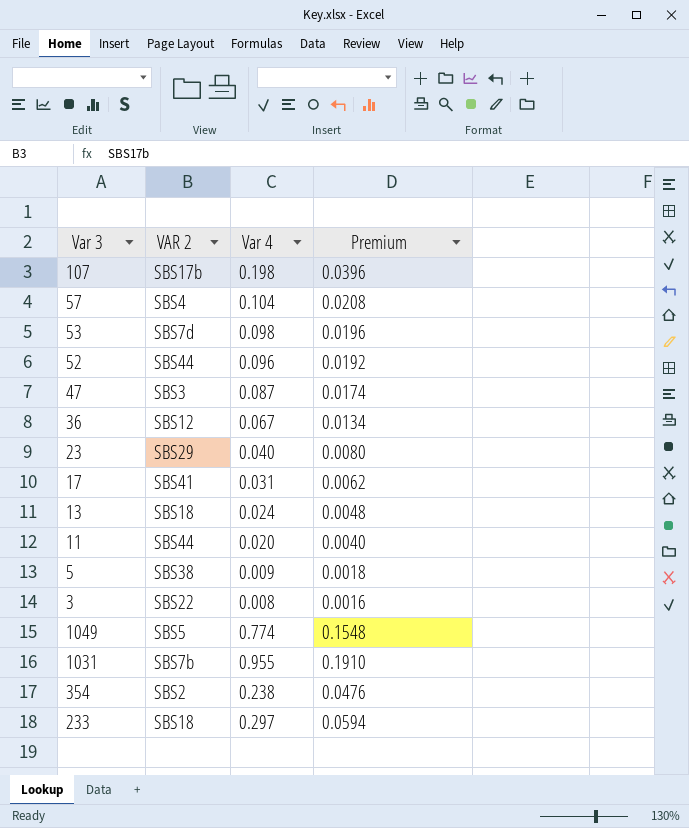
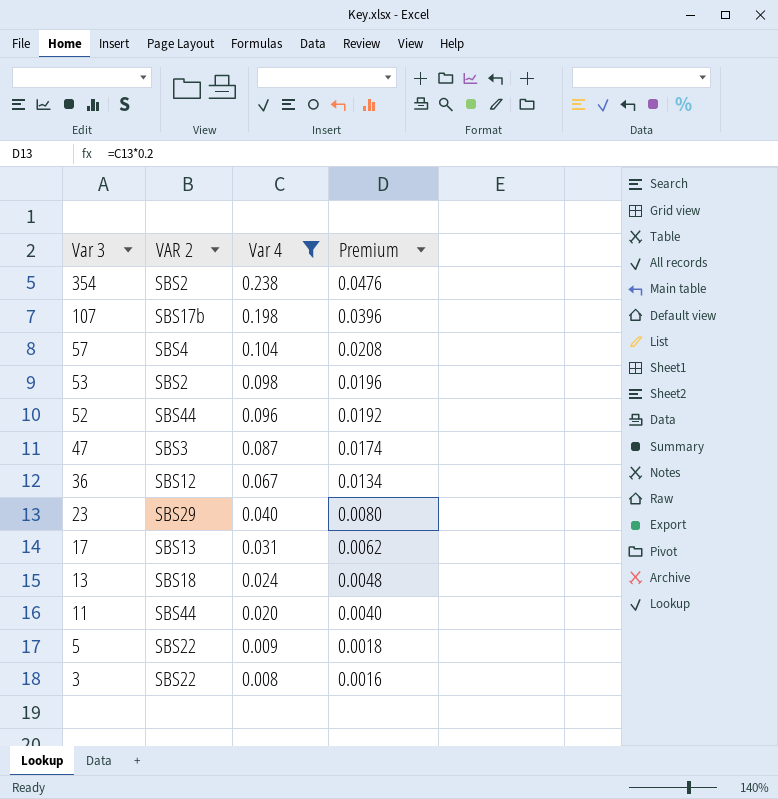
filter: none -> Var 4 <= 0.238
row order: none -> Var 3 descending
53 | VAR 2: SBS7d -> SBS2
17 | VAR 2: SBS41 -> SBS13
5 | VAR 2: SBS38 -> SBS22

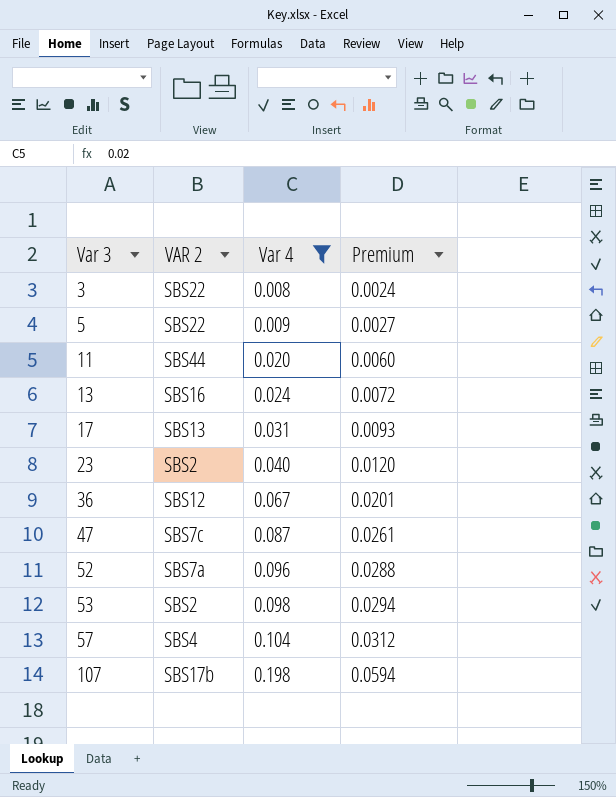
row order: Var 3 descending -> Var 3 ascending
column Premium | formula: [Var 4] * 0.2 -> [Var 4] * 0.3
row 354: SBS2 | 0.238 | 0.0476 -> none
13 | VAR 2: SBS18 -> SBS16
23 | VAR 2: SBS29 -> SBS2
47 | VAR 2: SBS3 -> SBS7c
52 | VAR 2: SBS44 -> SBS7a

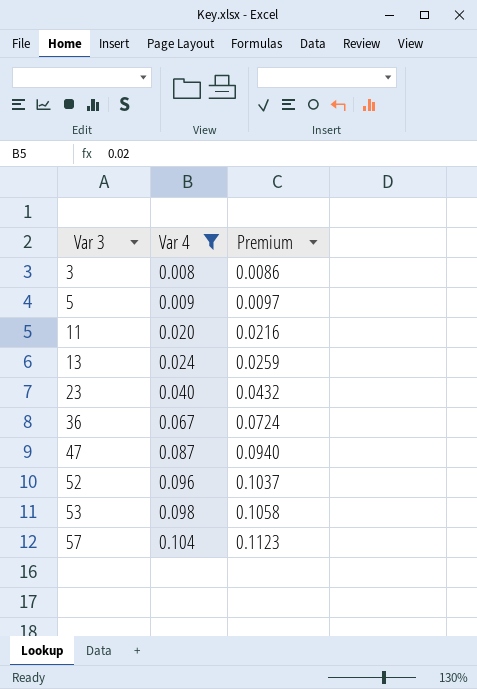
column VAR 2 | position: 2 -> none
column Premium | formula: [Var 4] * 0.3 -> [Var 4] * 1.08
row 17: SBS13 | 0.031 | 0.0093 -> none
row 107: SBS17b | 0.198 | 0.0594 -> none

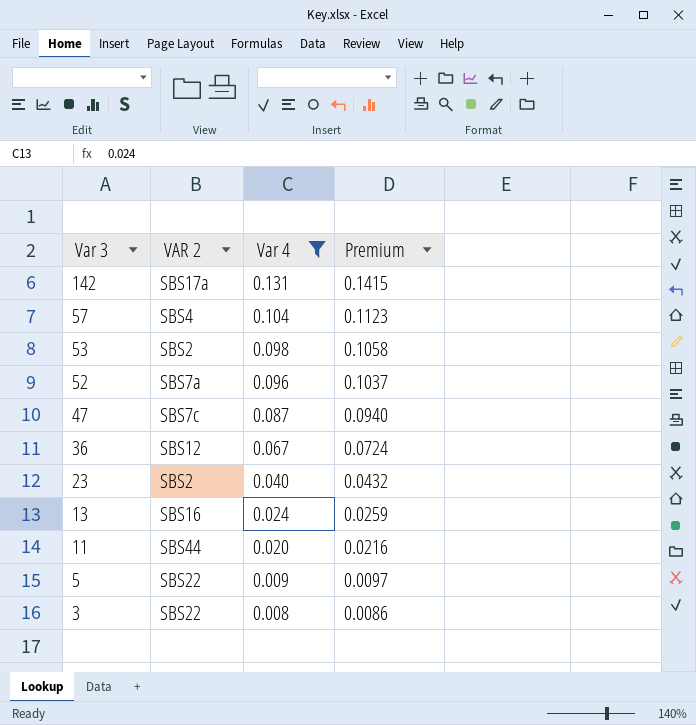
row order: Var 3 ascending -> Var 3 descending
column VAR 2 | position: none -> 2
row 142: none -> SBS17a | 0.131 | 0.1415

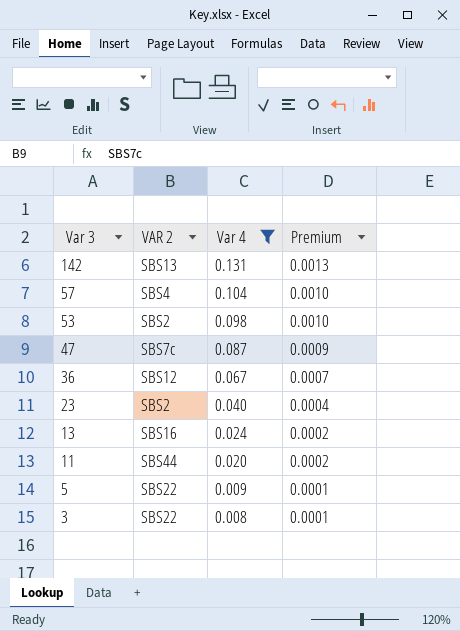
column Premium | formula: [Var 4] * 1.08 -> [Var 4] * 0.01
row 52: SBS7a | 0.096 | 0.1037 -> none
142 | VAR 2: SBS17a -> SBS13

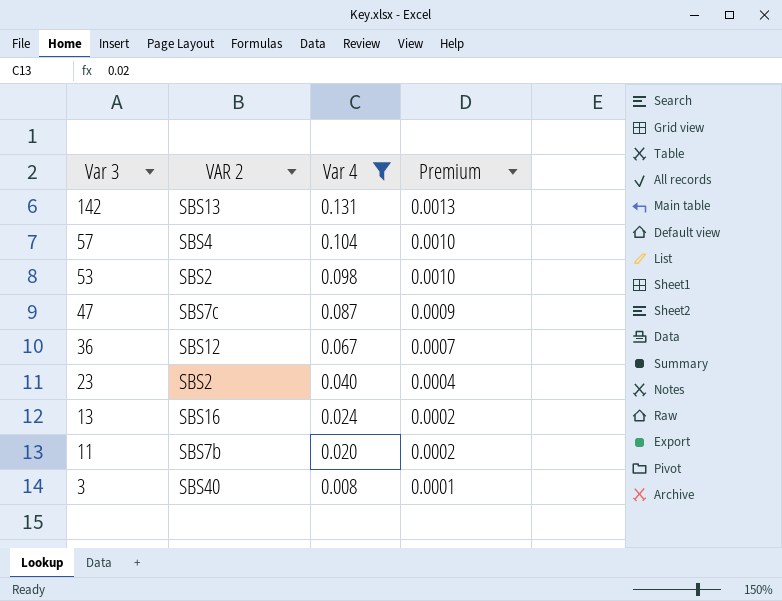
row 5: SBS22 | 0.009 | 0.0001 -> none
11 | VAR 2: SBS44 -> SBS7b
3 | VAR 2: SBS22 -> SBS40

